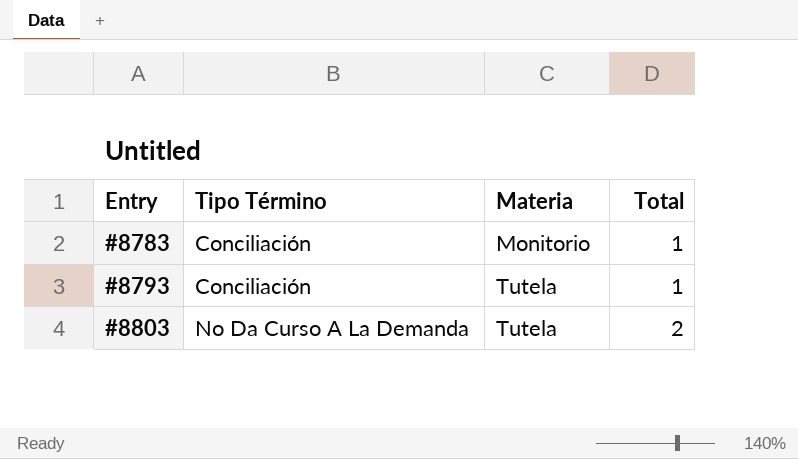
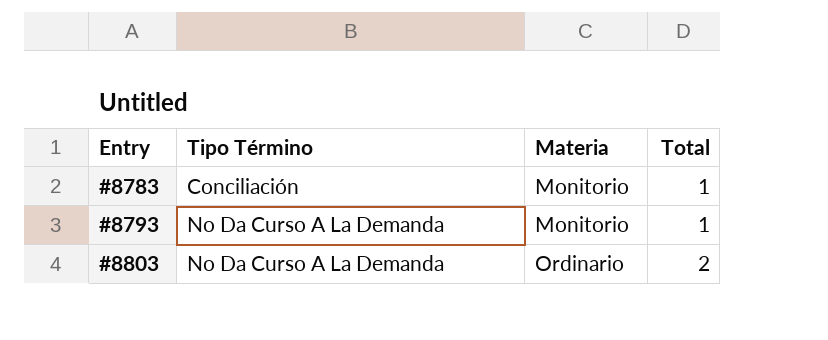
#8793 | Tipo Término: Conciliación -> No Da Curso A La Demanda
#8793 | Materia: Tutela -> Monitorio
#8803 | Materia: Tutela -> Ordinario

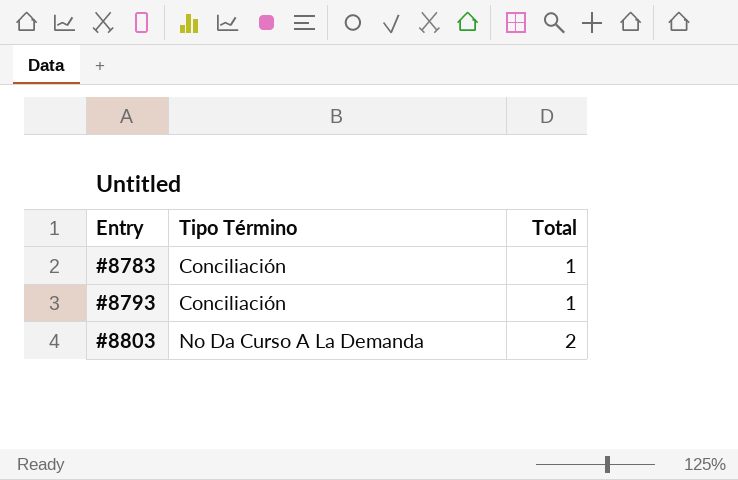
column Materia | position: 3 -> none
#8793 | Tipo Término: No Da Curso A La Demanda -> Conciliación

